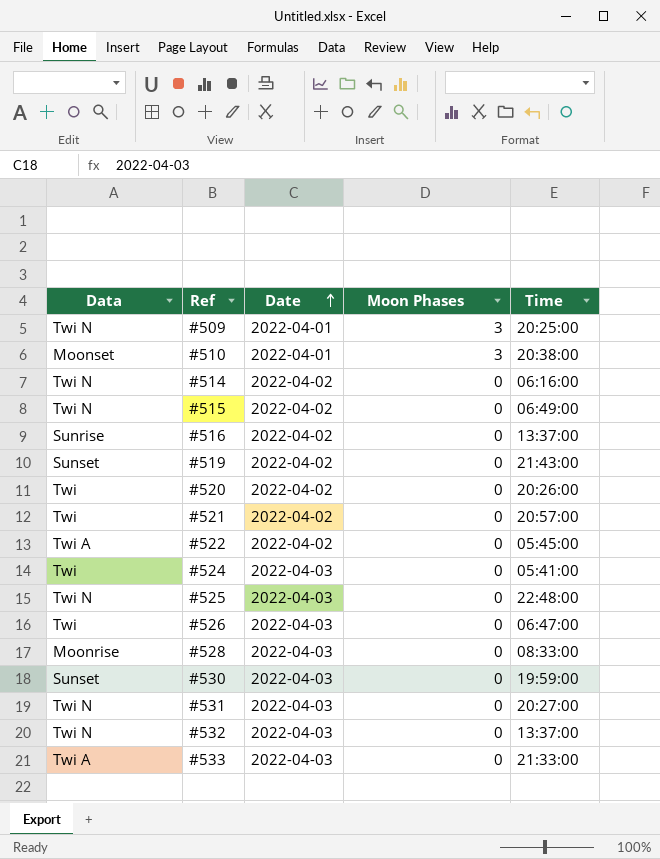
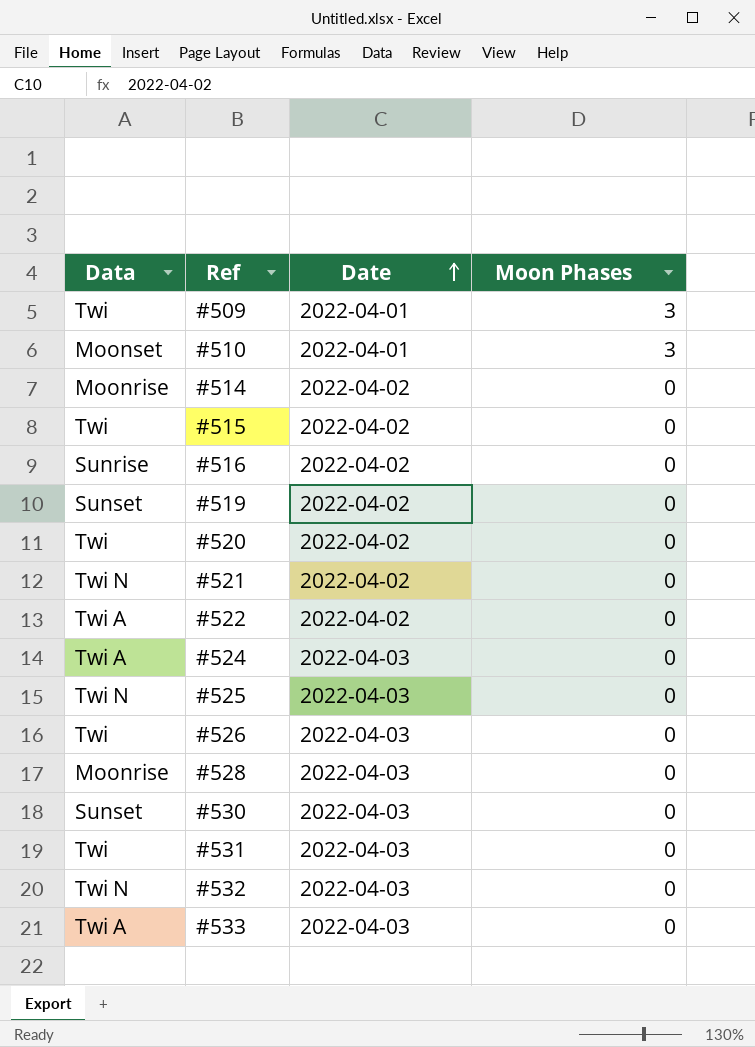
column Time | position: 5 -> none
#509 | Data: Twi N -> Twi
#514 | Data: Twi N -> Moonrise
#515 | Data: Twi N -> Twi
#521 | Data: Twi -> Twi N
#524 | Data: Twi -> Twi A
#531 | Data: Twi N -> Twi

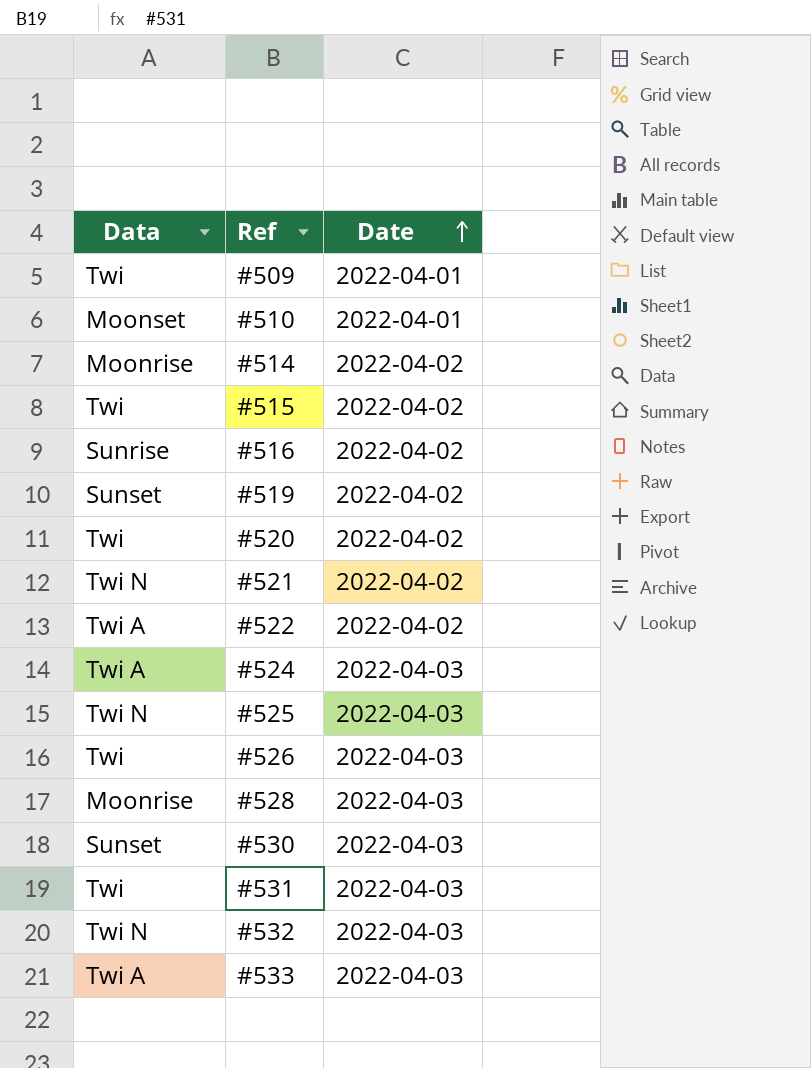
column Moon Phases | position: 4 -> none

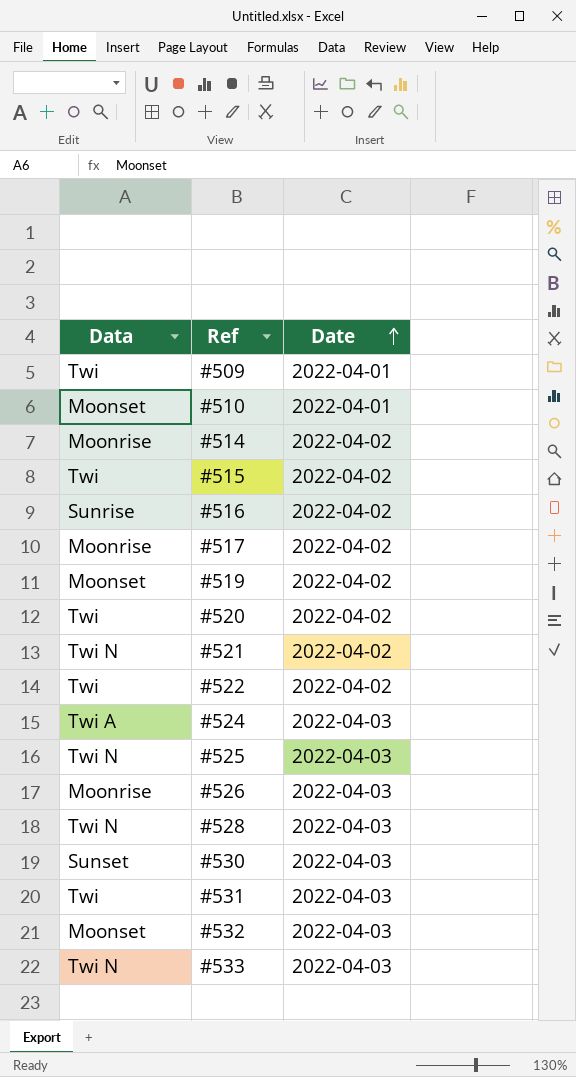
row #517: none -> Moonrise | 2022-04-02
#519 | Data: Sunset -> Moonset
#522 | Data: Twi A -> Twi
#526 | Data: Twi -> Moonrise
#528 | Data: Moonrise -> Twi N
#532 | Data: Twi N -> Moonset
#533 | Data: Twi A -> Twi N

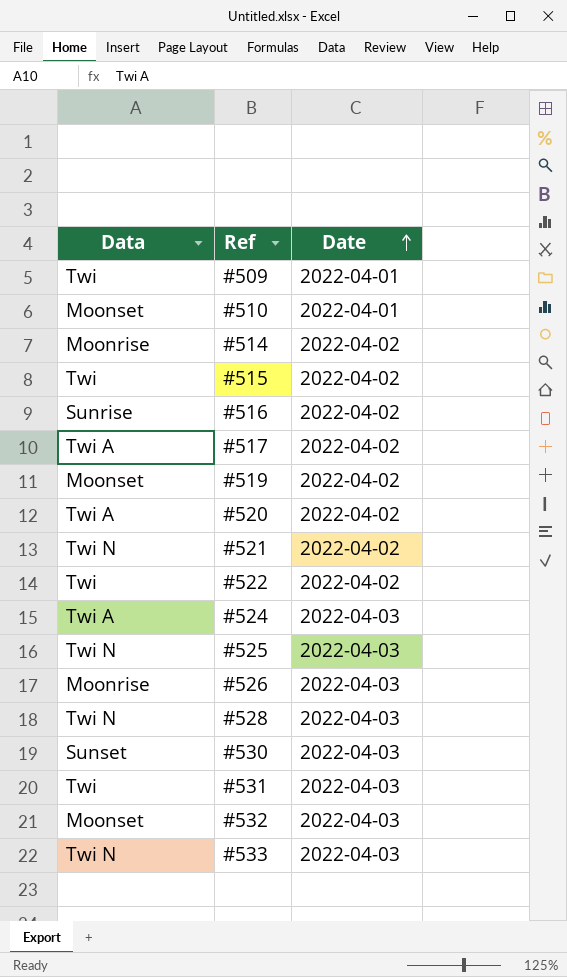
#517 | Data: Moonrise -> Twi A
#520 | Data: Twi -> Twi A

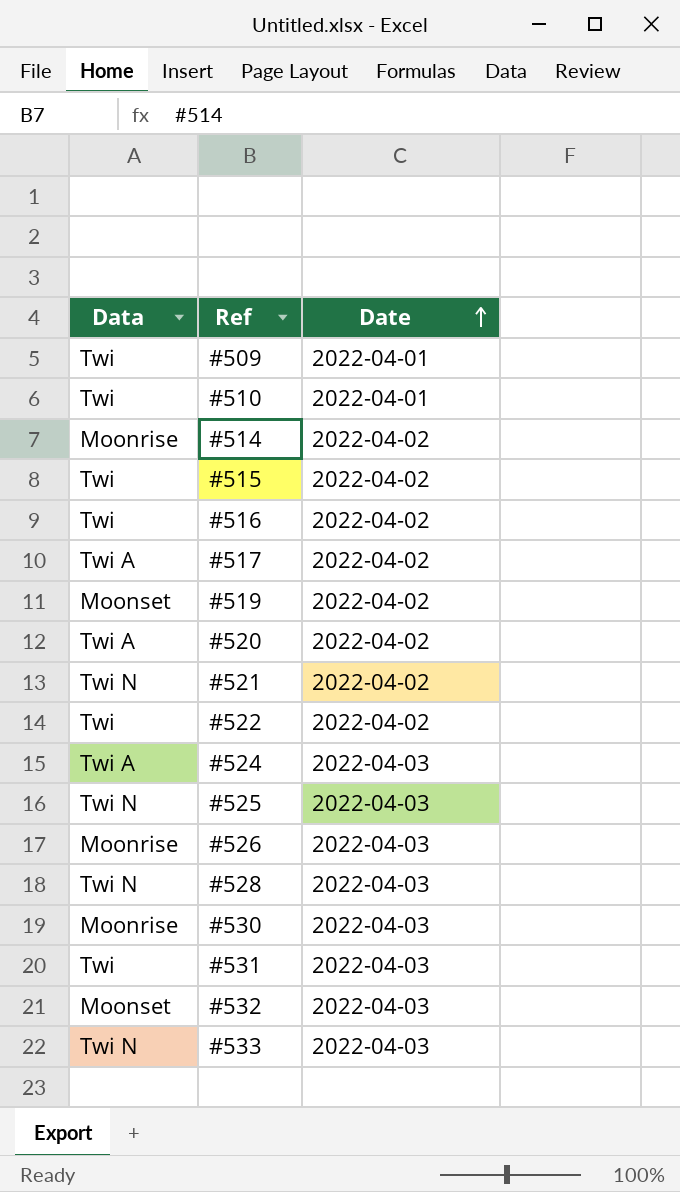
#510 | Data: Moonset -> Twi
#516 | Data: Sunrise -> Twi
#530 | Data: Sunset -> Moonrise

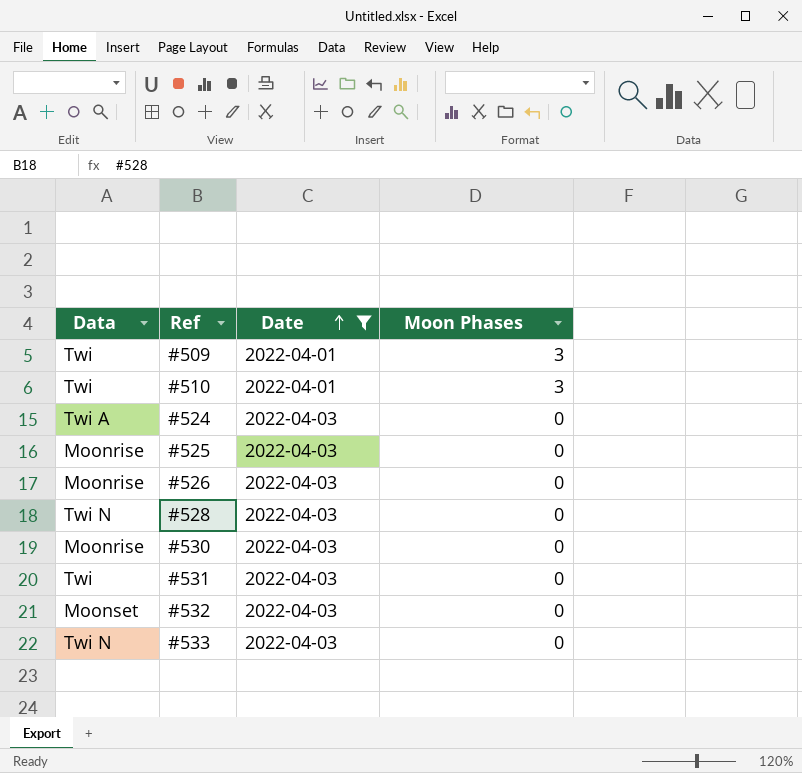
filter: none -> Date != 2022-04-02
column Moon Phases | position: none -> 4
#525 | Data: Twi N -> Moonrise

